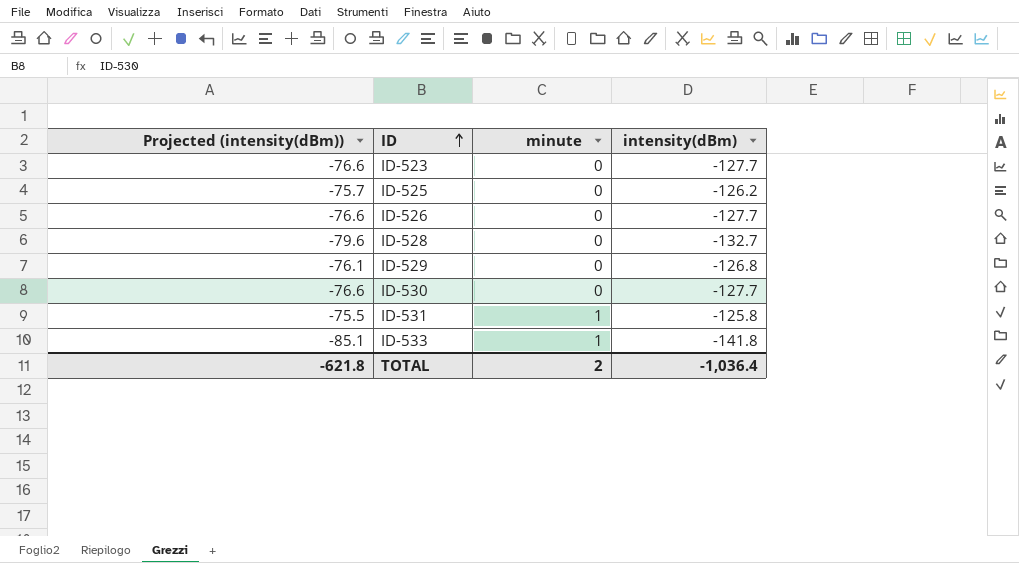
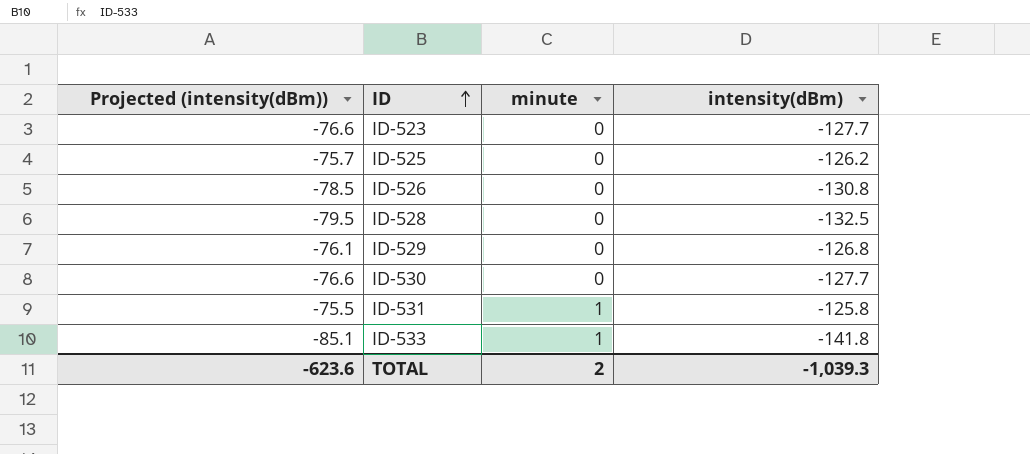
ID-526 | Projected (intensity(dBm)): -76.6 -> -78.5
ID-526 | intensity(dBm): -127.7 -> -130.8
ID-528 | Projected (intensity(dBm)): -79.6 -> -79.5
ID-528 | intensity(dBm): -132.7 -> -132.5
TOTAL | Projected (intensity(dBm)): -621.8 -> -623.6
TOTAL | intensity(dBm): -1,036.4 -> -1,039.3

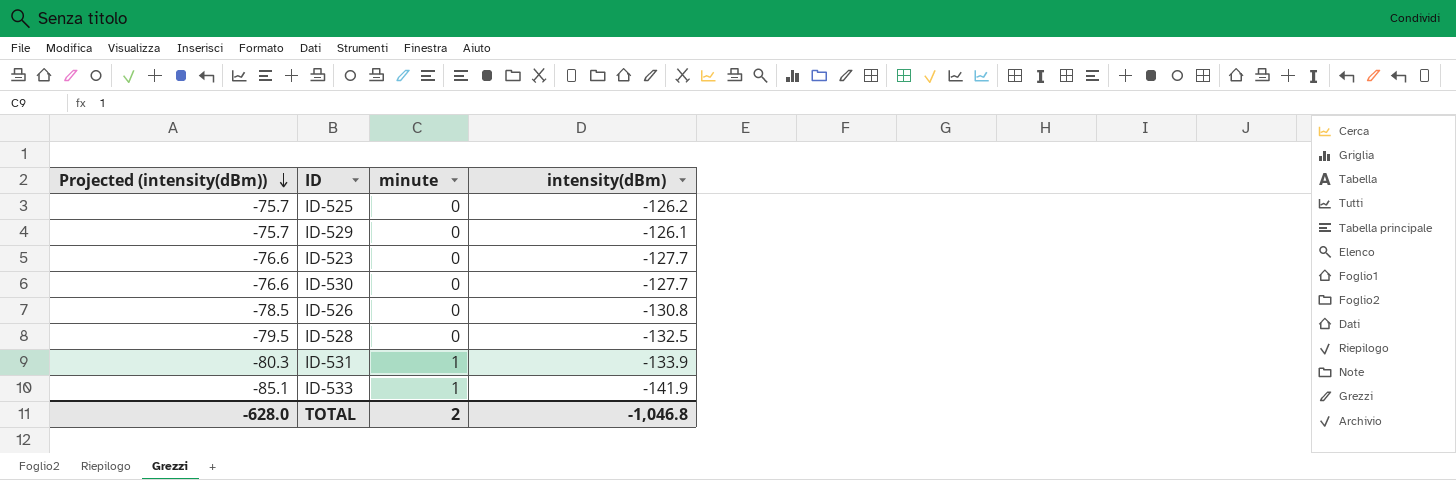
row order: ID ascending -> Projected (intensity(dBm)) descending
ID-529 | Projected (intensity(dBm)): -76.1 -> -75.7
ID-529 | intensity(dBm): -126.8 -> -126.1
ID-531 | Projected (intensity(dBm)): -75.5 -> -80.3
ID-531 | intensity(dBm): -125.8 -> -133.9
ID-533 | intensity(dBm): -141.8 -> -141.9
TOTAL | Projected (intensity(dBm)): -623.6 -> -628.0
TOTAL | intensity(dBm): -1,039.3 -> -1,046.8

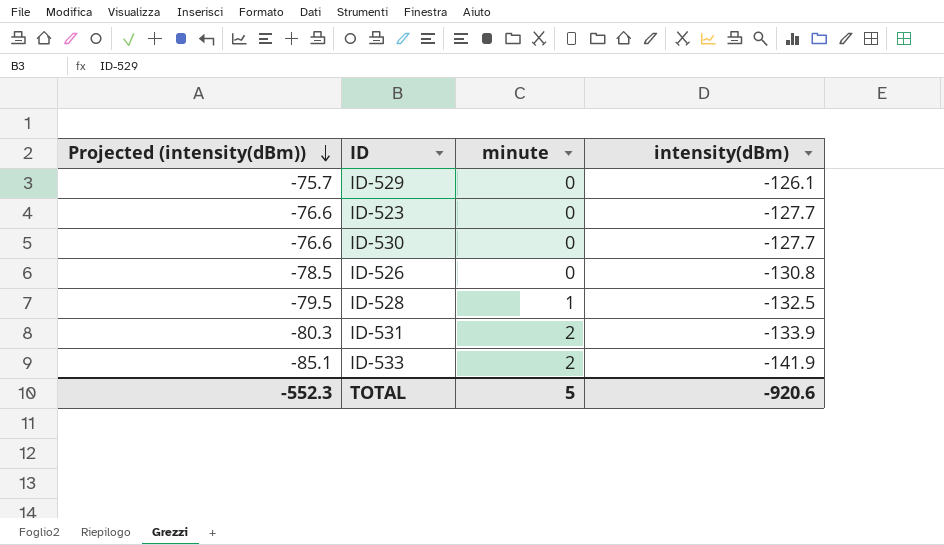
row ID-525: -75.7 | 0 | -126.2 -> none
ID-528 | minute: 0 -> 1
ID-531 | minute: 1 -> 2
ID-533 | minute: 1 -> 2
TOTAL | Projected (intensity(dBm)): -628.0 -> -552.3
TOTAL | minute: 2 -> 5
TOTAL | intensity(dBm): -1,046.8 -> -920.6

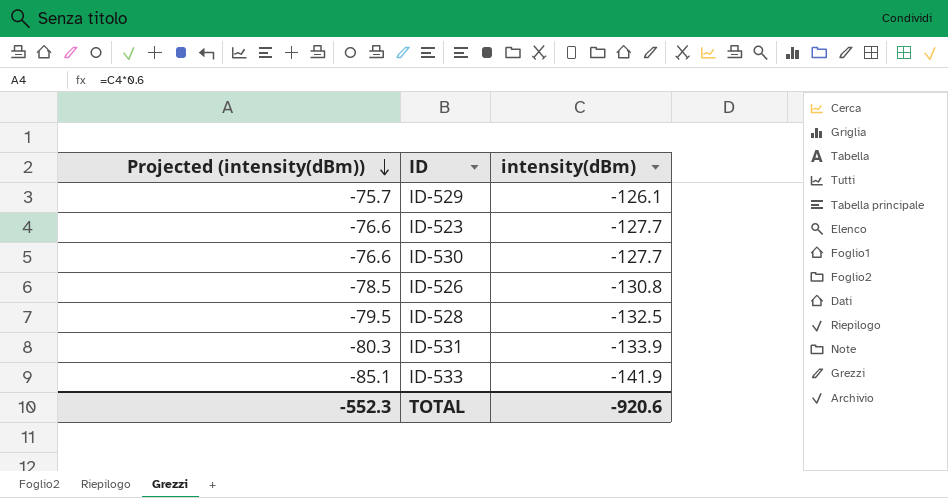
column minute | position: 3 -> none

